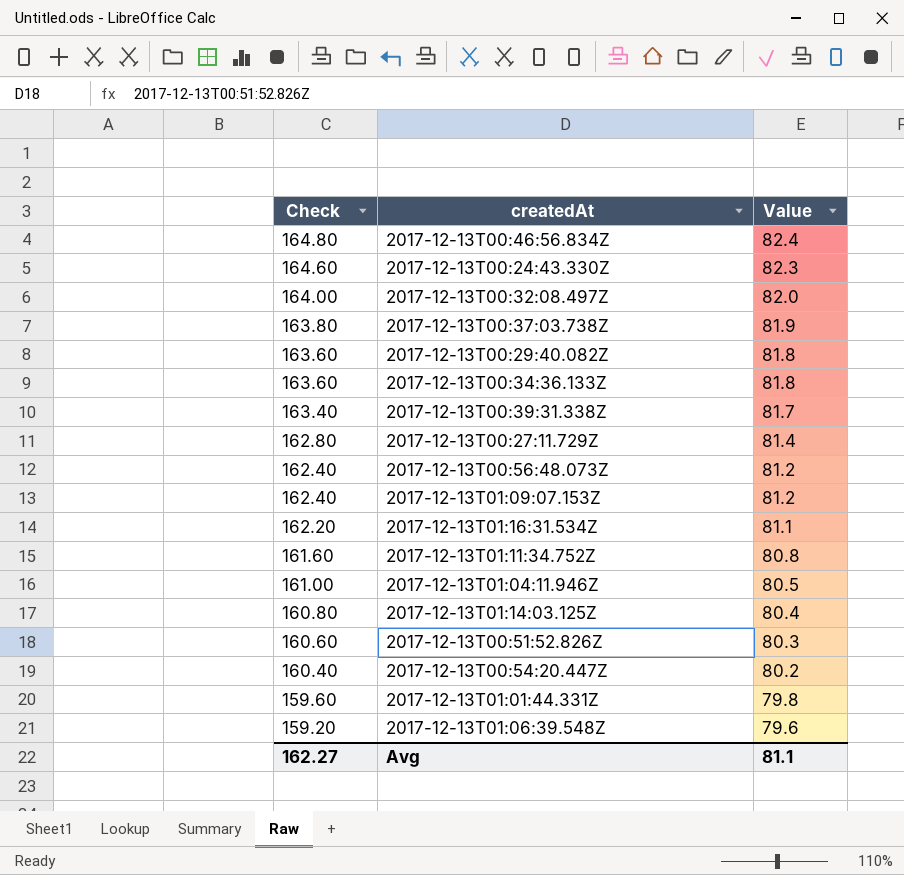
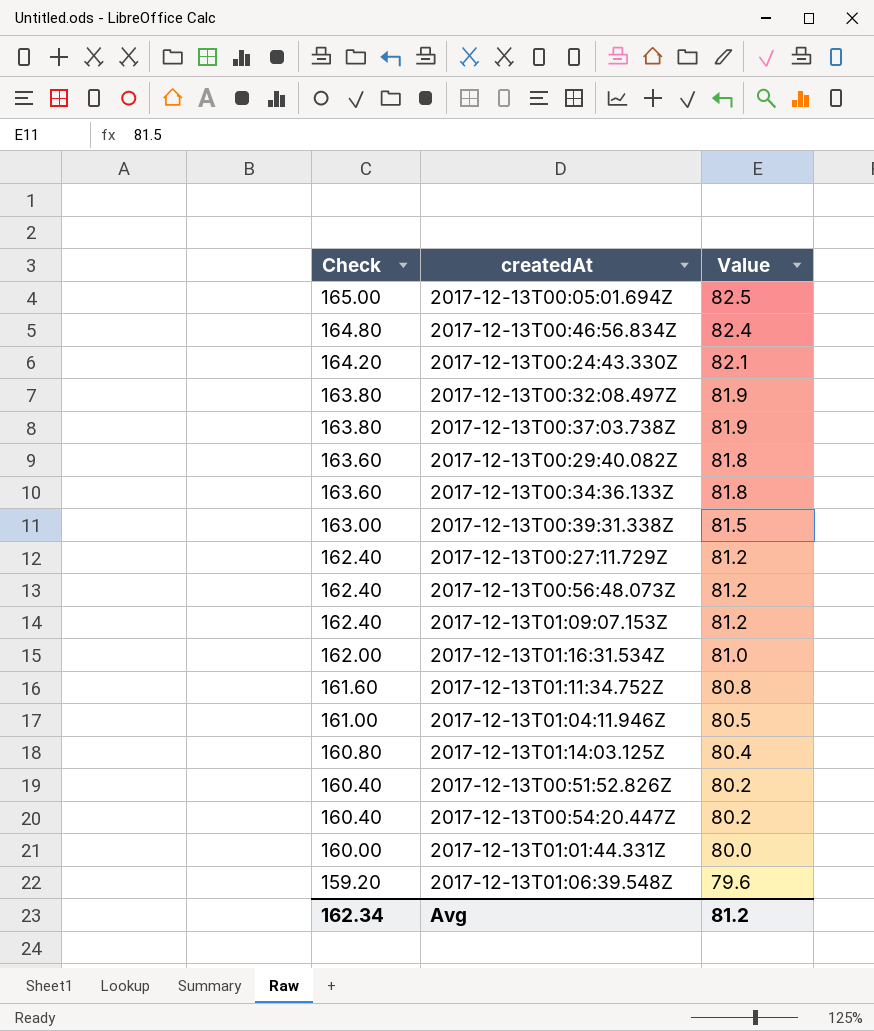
row 2017-12-13T00:05:01.694Z: none -> 165.00 | 82.5
2017-12-13T00:24:43.330Z | Check: 164.60 -> 164.20
2017-12-13T00:24:43.330Z | Value: 82.3 -> 82.1
2017-12-13T00:32:08.497Z | Check: 164.00 -> 163.80
2017-12-13T00:32:08.497Z | Value: 82.0 -> 81.9
2017-12-13T00:39:31.338Z | Check: 163.40 -> 163.00
2017-12-13T00:39:31.338Z | Value: 81.7 -> 81.5
2017-12-13T00:27:11.729Z | Check: 162.80 -> 162.40
2017-12-13T00:27:11.729Z | Value: 81.4 -> 81.2
2017-12-13T01:16:31.534Z | Check: 162.20 -> 162.00
2017-12-13T01:16:31.534Z | Value: 81.1 -> 81.0
2017-12-13T00:51:52.826Z | Check: 160.60 -> 160.40
2017-12-13T00:51:52.826Z | Value: 80.3 -> 80.2
2017-12-13T01:01:44.331Z | Check: 159.60 -> 160.00
2017-12-13T01:01:44.331Z | Value: 79.8 -> 80.0
Avg | Check: 162.27 -> 162.34
Avg | Value: 81.1 -> 81.2

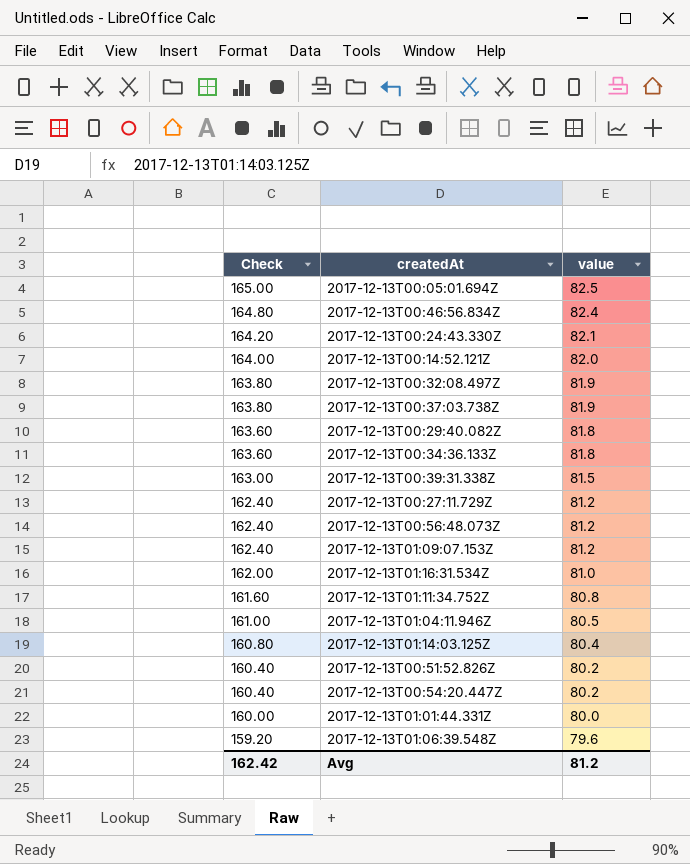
column name: Value -> value
row 2017-12-13T00:14:52.121Z: none -> 164.00 | 82.0
Avg | Check: 162.34 -> 162.42

